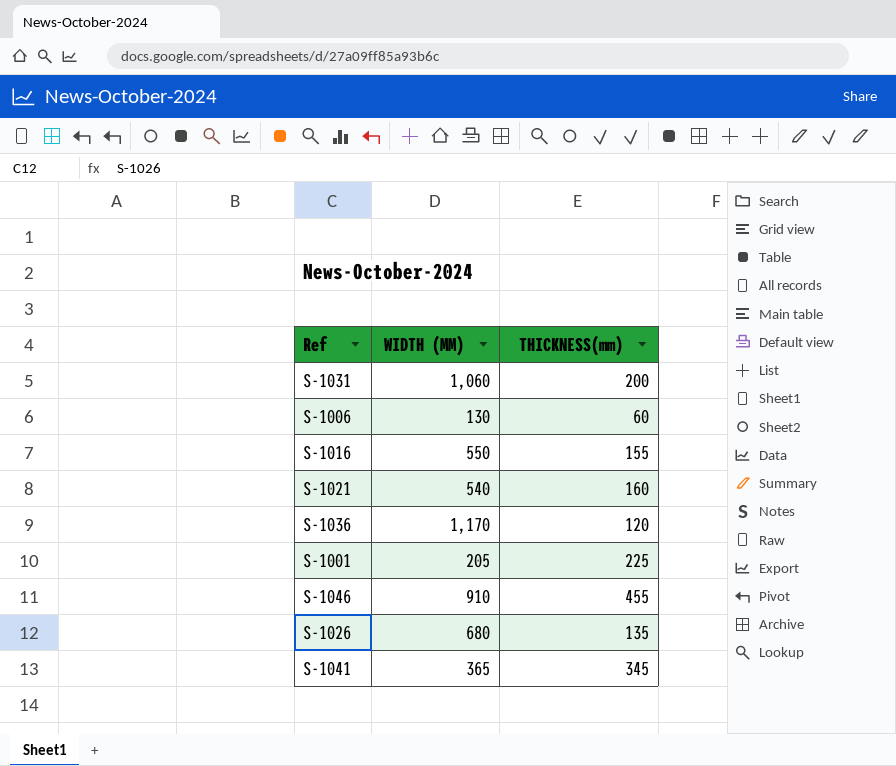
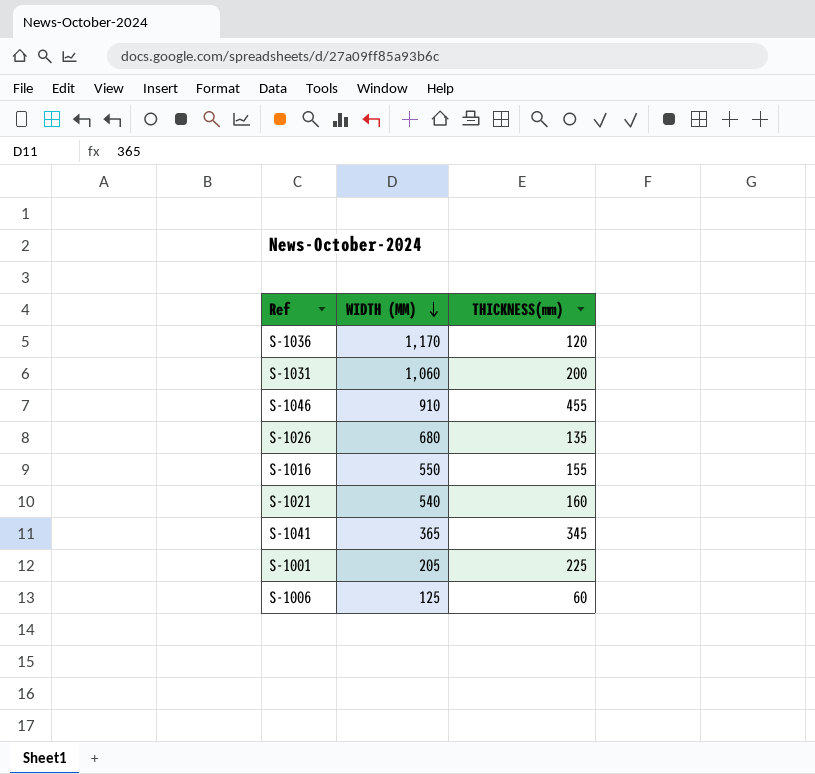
row order: none -> WIDTH (MM) descending
S-1006 | WIDTH (MM): 130 -> 125

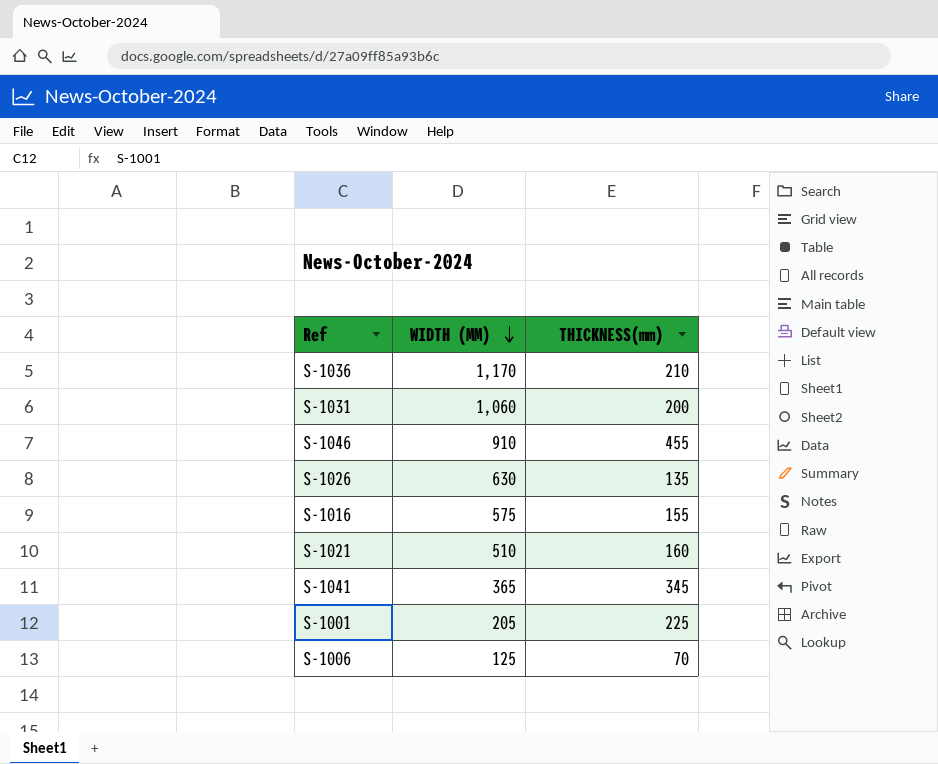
S-1036 | THICKNESS(mm): 120 -> 210
S-1026 | WIDTH (MM): 680 -> 630
S-1016 | WIDTH (MM): 550 -> 575
S-1021 | WIDTH (MM): 540 -> 510
S-1006 | THICKNESS(mm): 60 -> 70

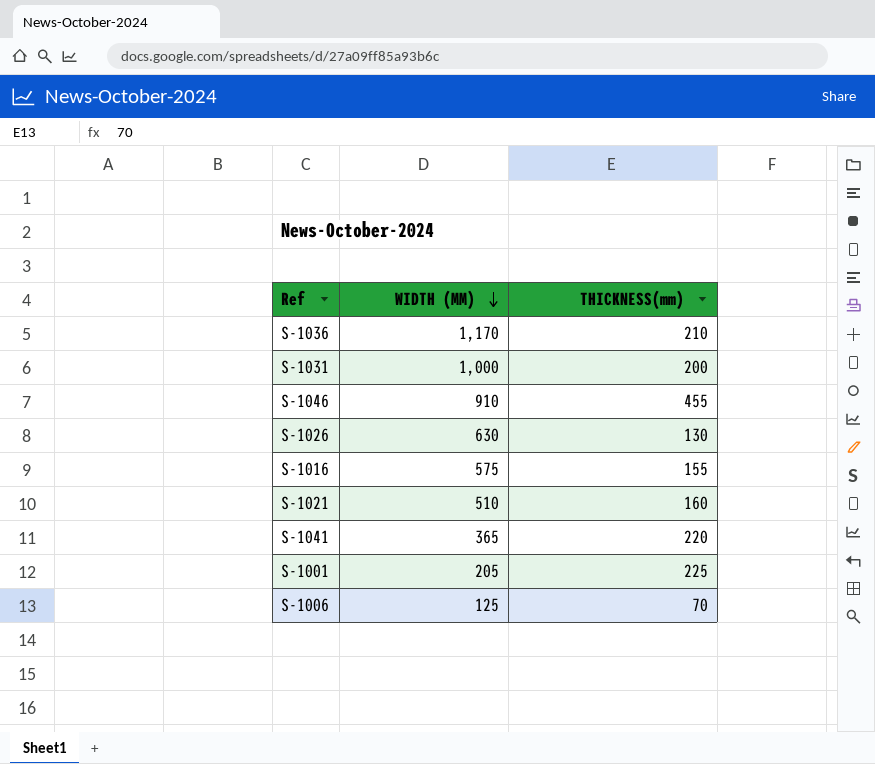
S-1031 | WIDTH (MM): 1,060 -> 1,000
S-1026 | THICKNESS(mm): 135 -> 130
S-1041 | THICKNESS(mm): 345 -> 220

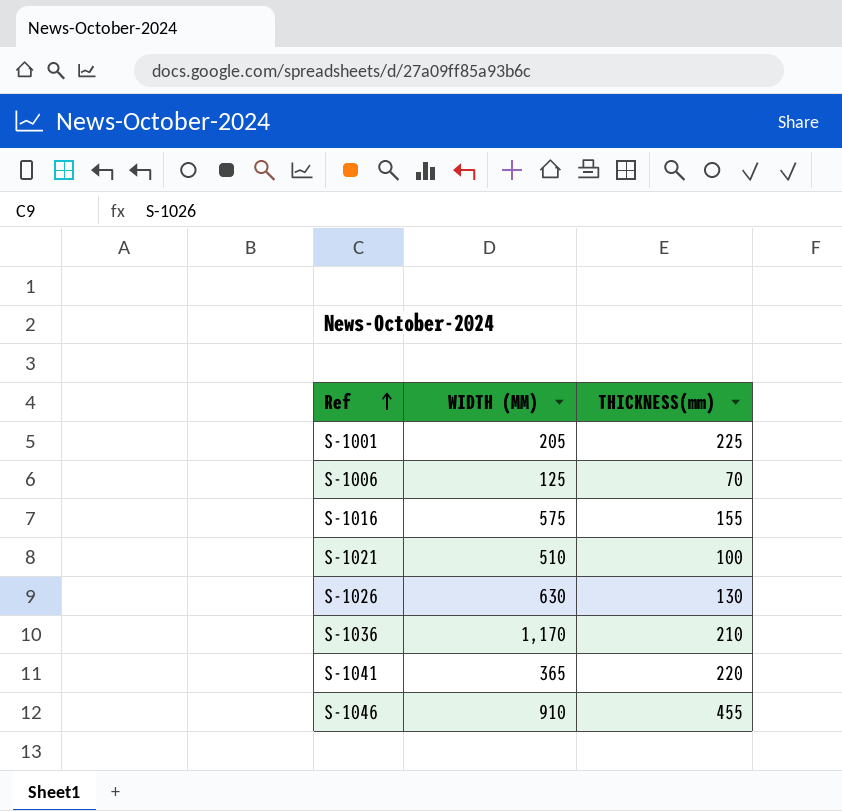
row order: WIDTH (MM) descending -> Ref ascending
row S-1031: 1,000 | 200 -> none
S-1021 | THICKNESS(mm): 160 -> 100

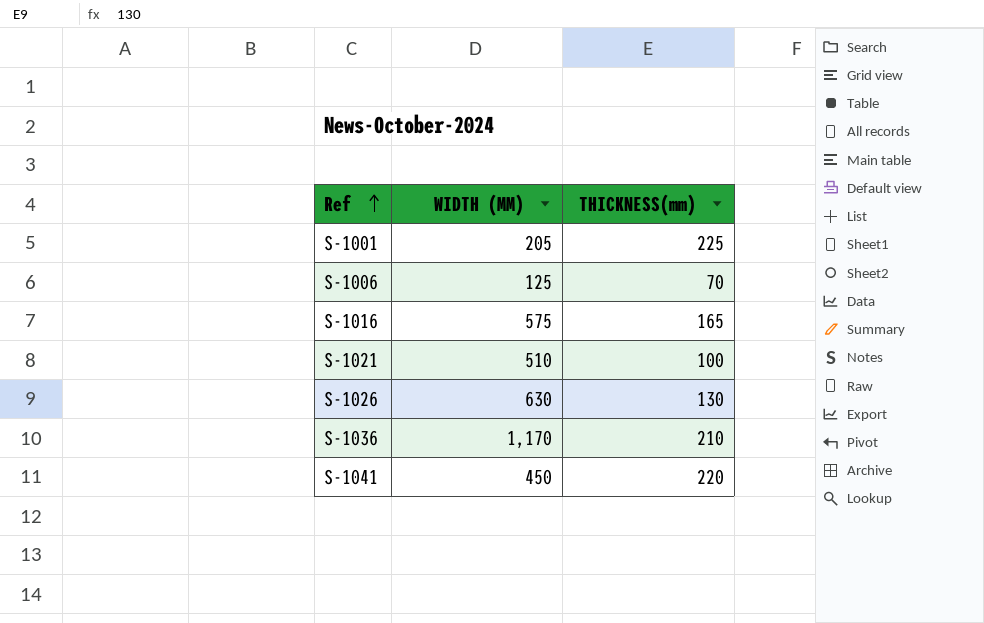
row S-1046: 910 | 455 -> none
S-1016 | THICKNESS(mm): 155 -> 165
S-1041 | WIDTH (MM): 365 -> 450

